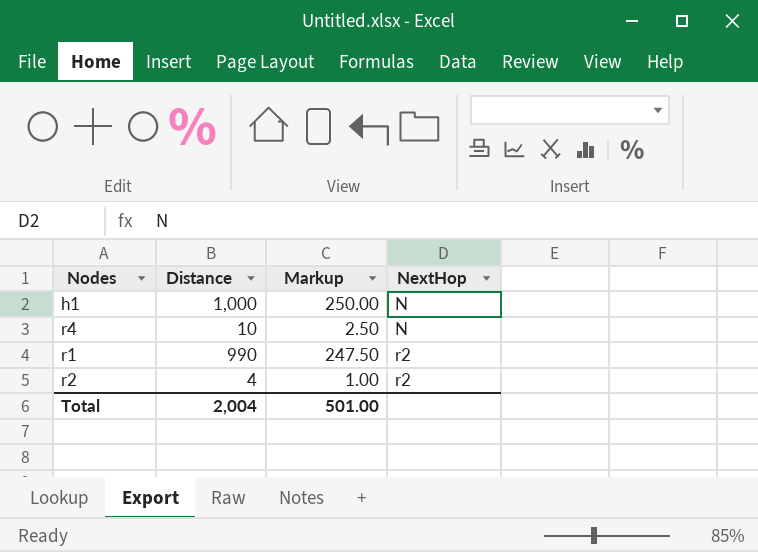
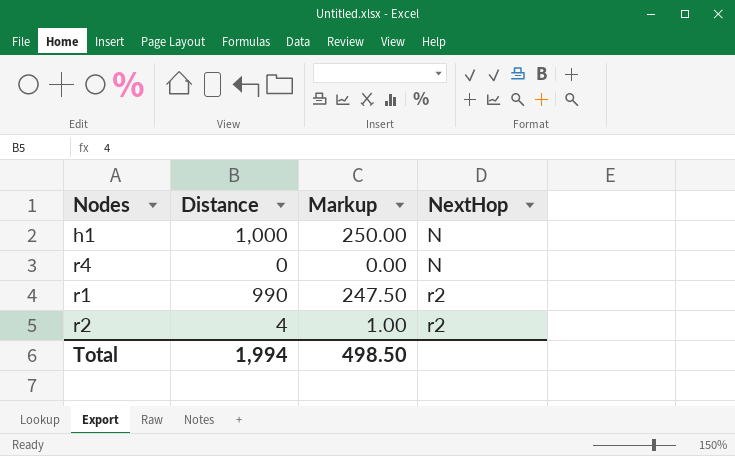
r4 | Distance: 10 -> 0
r4 | Markup: 2.50 -> 0.00
Total | Distance: 2,004 -> 1,994
Total | Markup: 501.00 -> 498.50

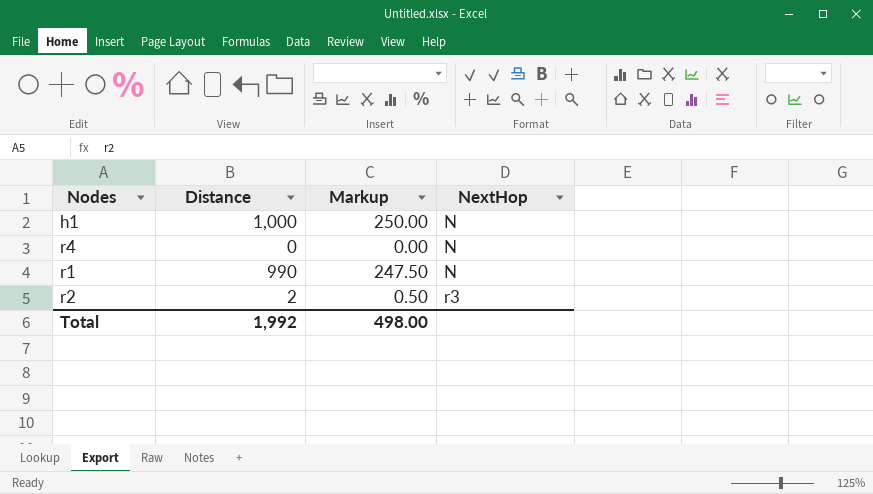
r1 | NextHop: r2 -> N
r2 | Distance: 4 -> 2
r2 | Markup: 1.00 -> 0.50
r2 | NextHop: r2 -> r3
Total | Distance: 1,994 -> 1,992
Total | Markup: 498.50 -> 498.00

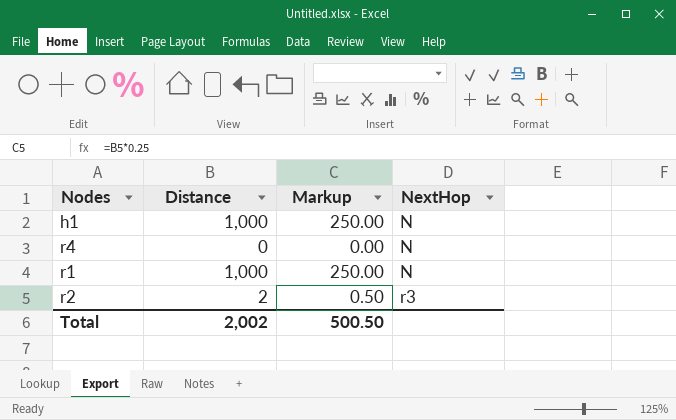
r1 | Distance: 990 -> 1,000
r1 | Markup: 247.50 -> 250.00
Total | Distance: 1,992 -> 2,002
Total | Markup: 498.00 -> 500.50

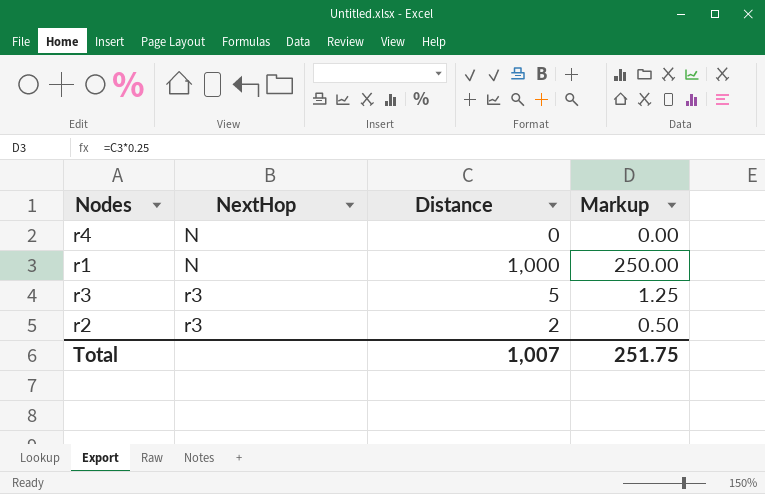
column NextHop | position: 4 -> 2
row h1: 1,000 | 250.00 | N -> none
row r3: none -> r3 | 5 | 1.25
Total | Distance: 2,002 -> 1,007
Total | Markup: 500.50 -> 251.75

